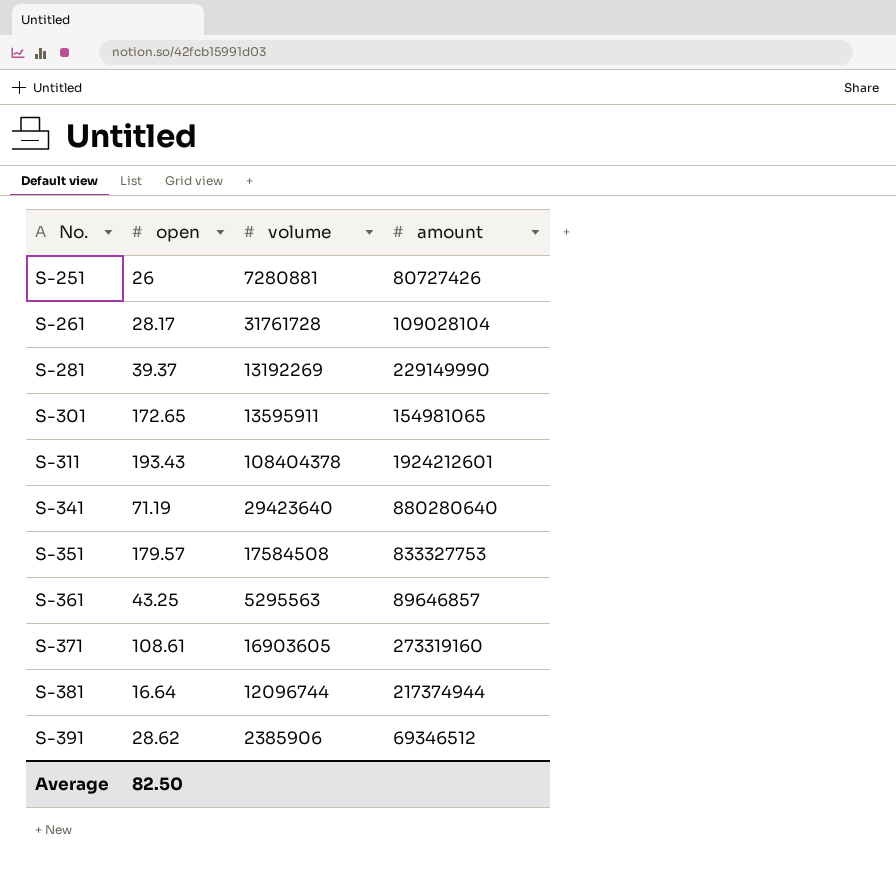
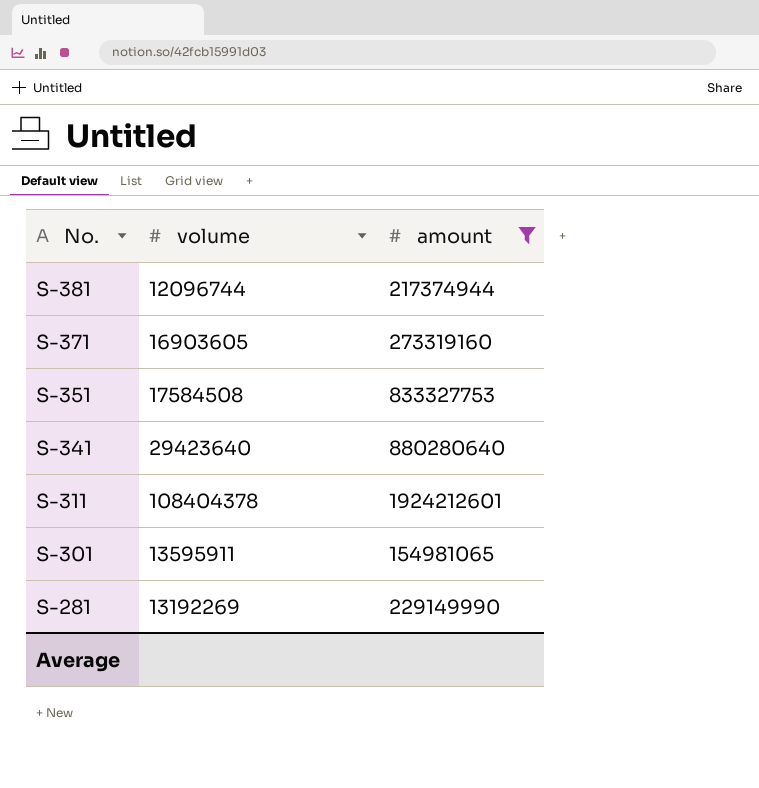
filter: none -> amount >= 154981065
row order: No. ascending -> No. descending
column open | position: 2 -> none

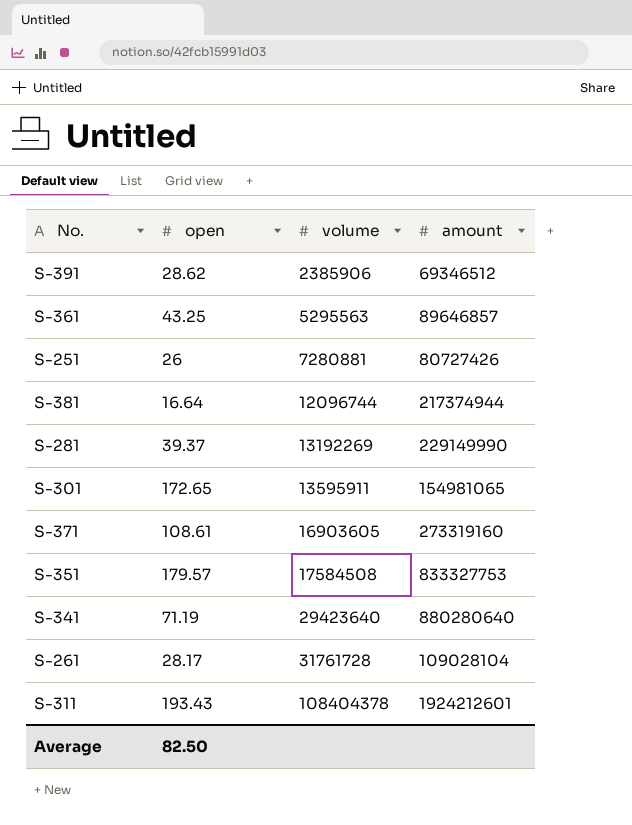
filter: amount >= 154981065 -> none
row order: No. descending -> volume ascending
column open | position: none -> 2

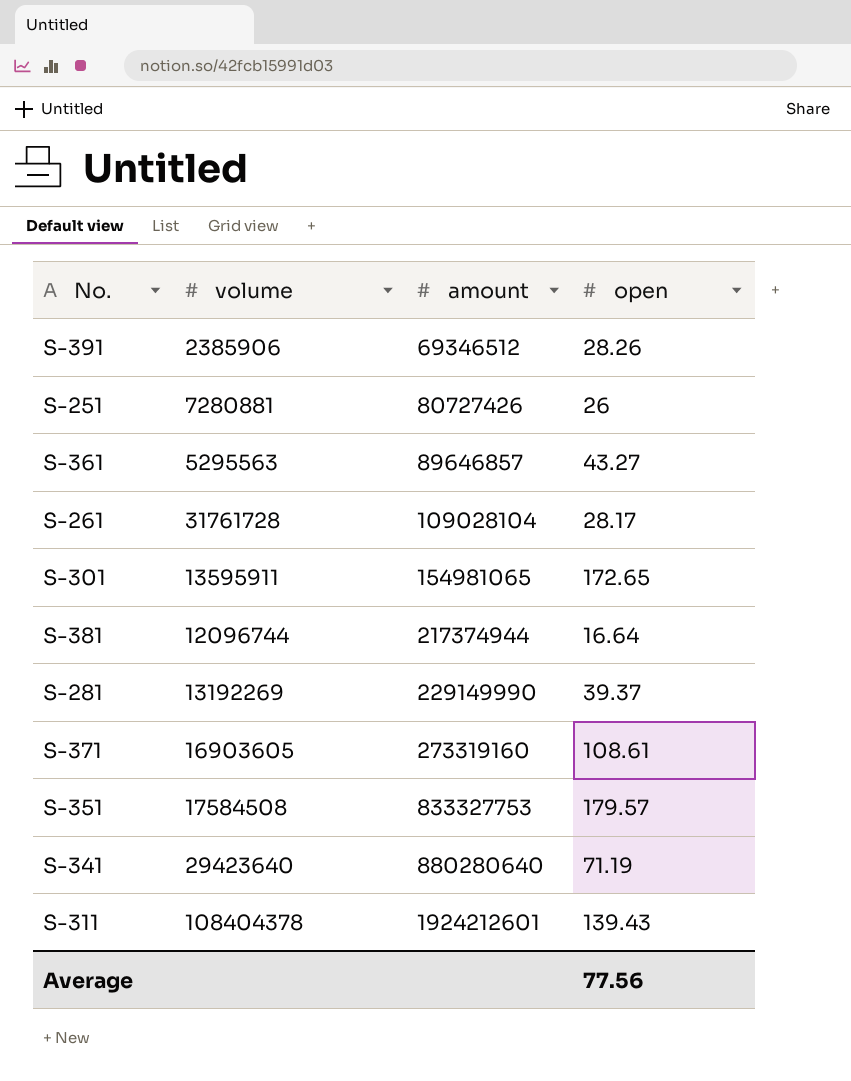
row order: volume ascending -> amount ascending
column open | position: 2 -> 4
S-391 | open: 28.62 -> 28.26
S-361 | open: 43.25 -> 43.27
S-311 | open: 193.43 -> 139.43
Average | open: 82.50 -> 77.56

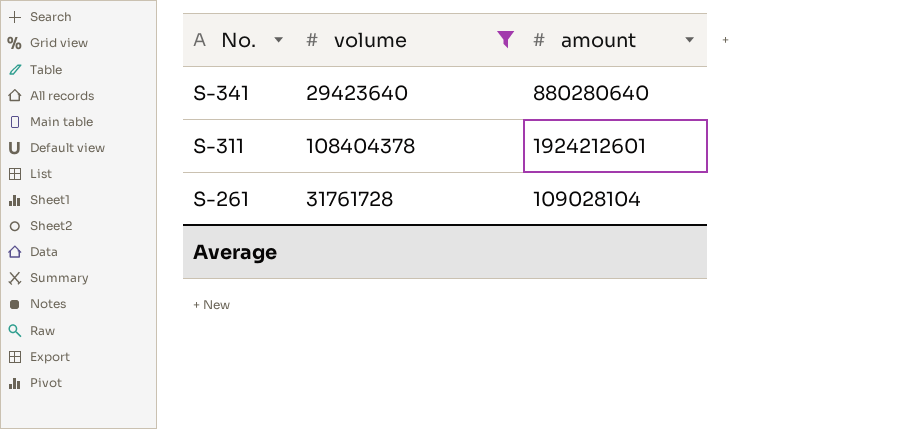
filter: none -> volume >= 29423640
row order: amount ascending -> No. descending
column open | position: 4 -> none

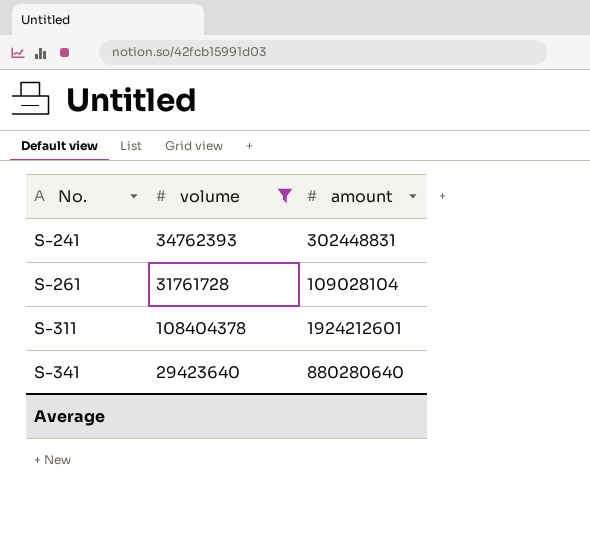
row order: No. descending -> No. ascending
row S-241: none -> 34762393 | 302448831

